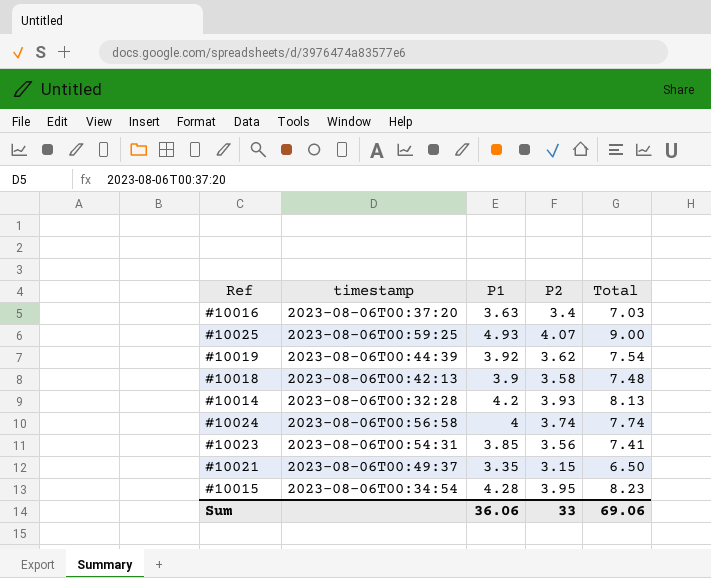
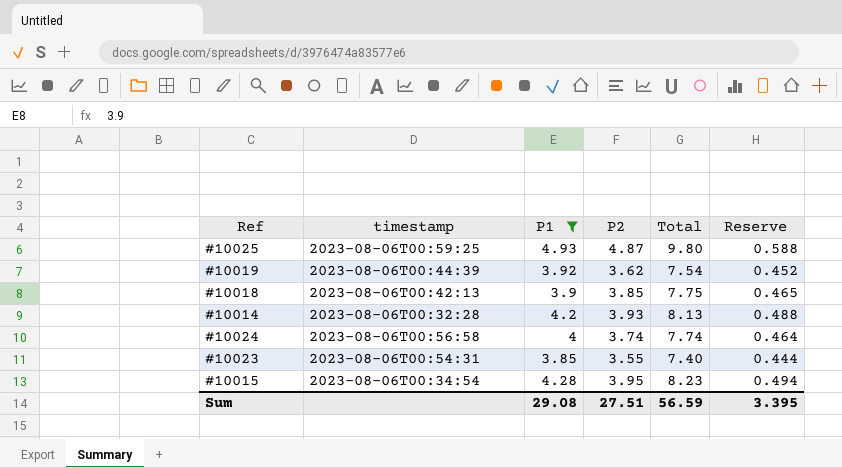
filter: none -> P1 >= 3.85
column Reserve | formula: none -> [Total] * 0.06
#10025 | P2: 4.07 -> 4.87
#10025 | Total: 9.00 -> 9.80
#10018 | P2: 3.58 -> 3.85
#10018 | Total: 7.48 -> 7.75
#10023 | P2: 3.56 -> 3.55
#10023 | Total: 7.41 -> 7.40
Sum | P1: 36.06 -> 29.08
Sum | P2: 33 -> 27.51
Sum | Total: 69.06 -> 56.59

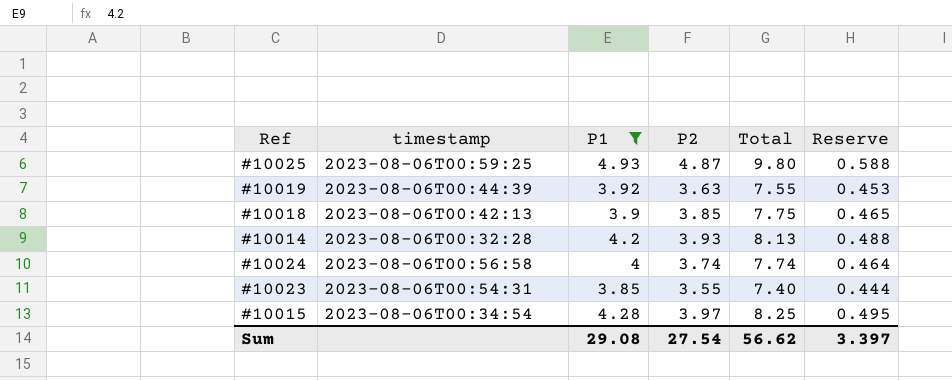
#10019 | P2: 3.62 -> 3.63
#10019 | Total: 7.54 -> 7.55
#10019 | Reserve: 0.452 -> 0.453
#10015 | P2: 3.95 -> 3.97
#10015 | Total: 8.23 -> 8.25
#10015 | Reserve: 0.494 -> 0.495
Sum | P2: 27.51 -> 27.54
Sum | Total: 56.59 -> 56.62
Sum | Reserve: 3.395 -> 3.397

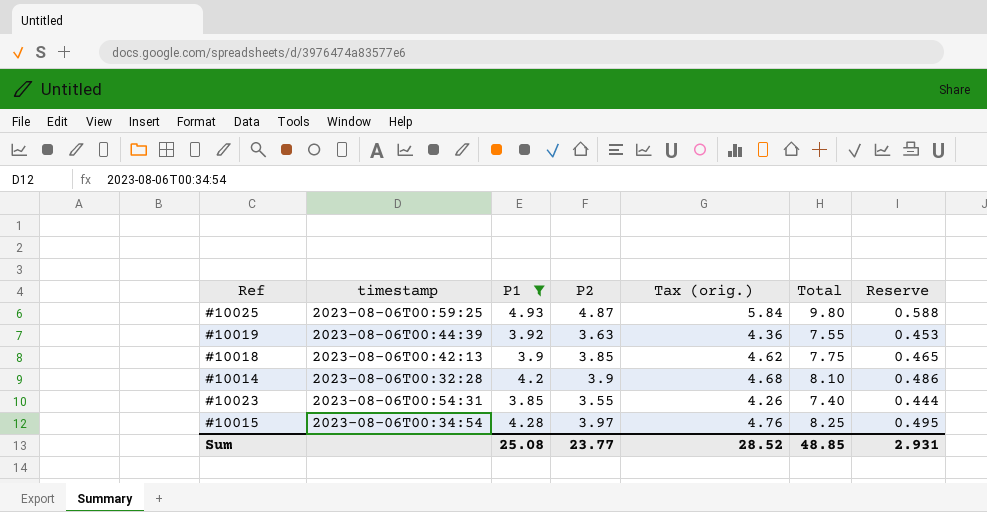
column Tax (orig.) | formula: none -> [P2] * 1.2
row #10024: 2023-08-06T00:56:58 | 4 | 3.74 | 7.74 | 0.464 -> none
#10014 | P2: 3.93 -> 3.9
#10014 | Total: 8.13 -> 8.10
#10014 | Reserve: 0.488 -> 0.486
Sum | P1: 29.08 -> 25.08
Sum | P2: 27.54 -> 23.77
Sum | Total: 56.62 -> 48.85
Sum | Reserve: 3.397 -> 2.931

